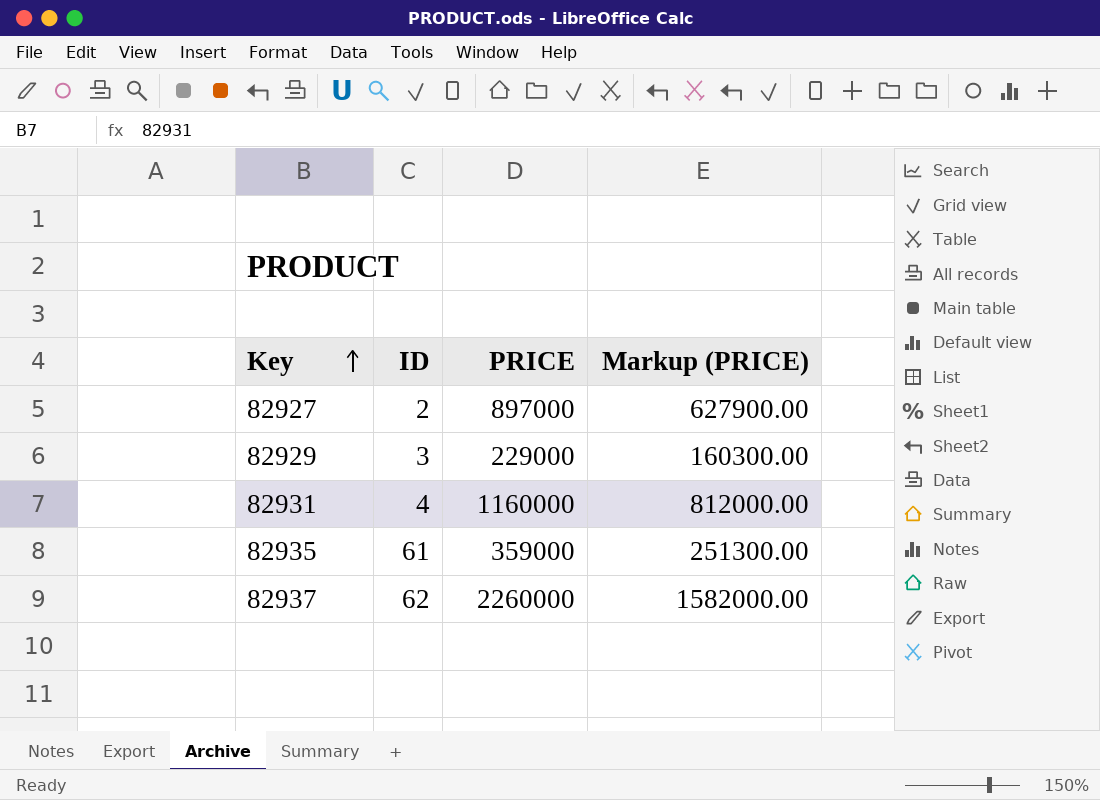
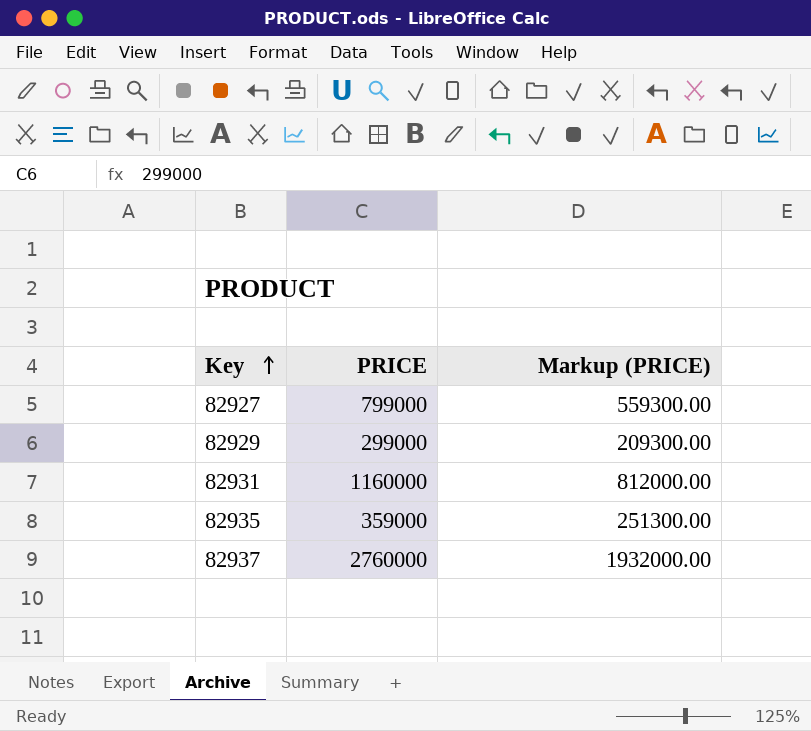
column ID | position: 2 -> none
82927 | PRICE: 897000 -> 799000
82927 | Markup (PRICE): 627900.00 -> 559300.00
82929 | PRICE: 229000 -> 299000
82929 | Markup (PRICE): 160300.00 -> 209300.00
82937 | PRICE: 2260000 -> 2760000
82937 | Markup (PRICE): 1582000.00 -> 1932000.00

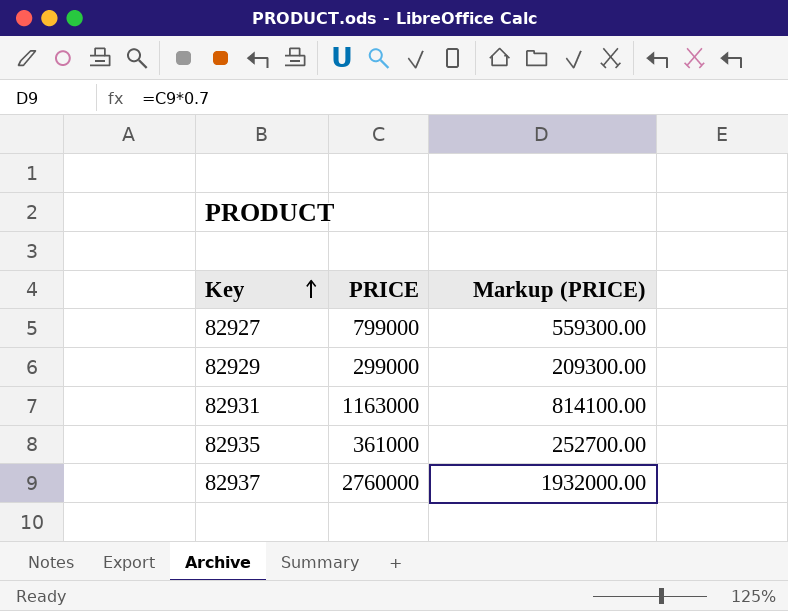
82931 | PRICE: 1160000 -> 1163000
82931 | Markup (PRICE): 812000.00 -> 814100.00
82935 | PRICE: 359000 -> 361000
82935 | Markup (PRICE): 251300.00 -> 252700.00

